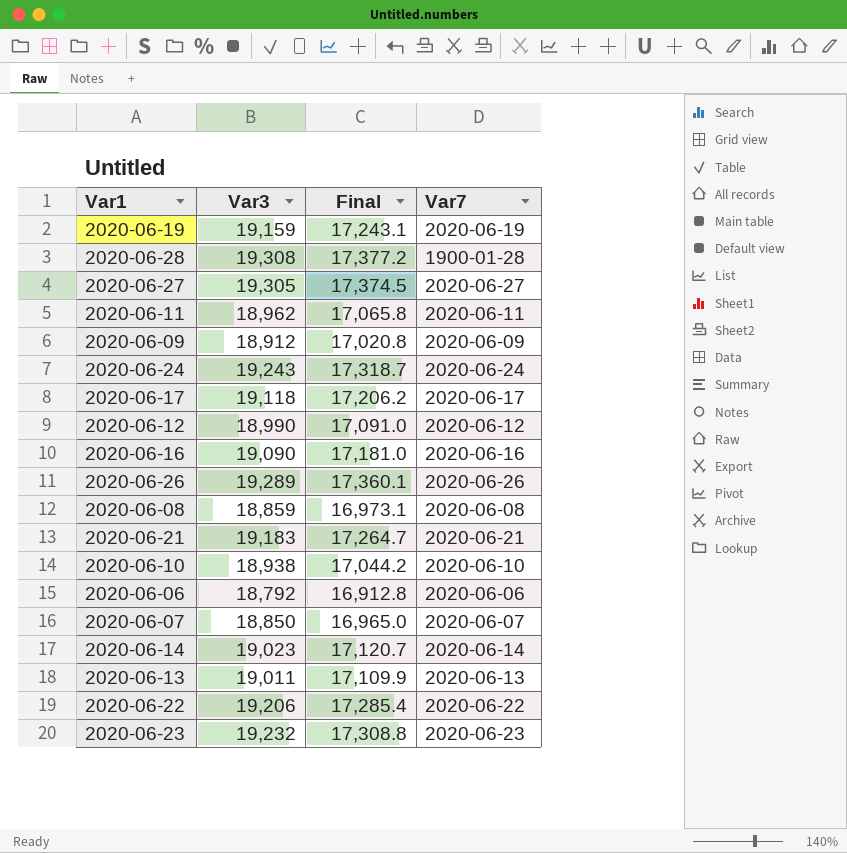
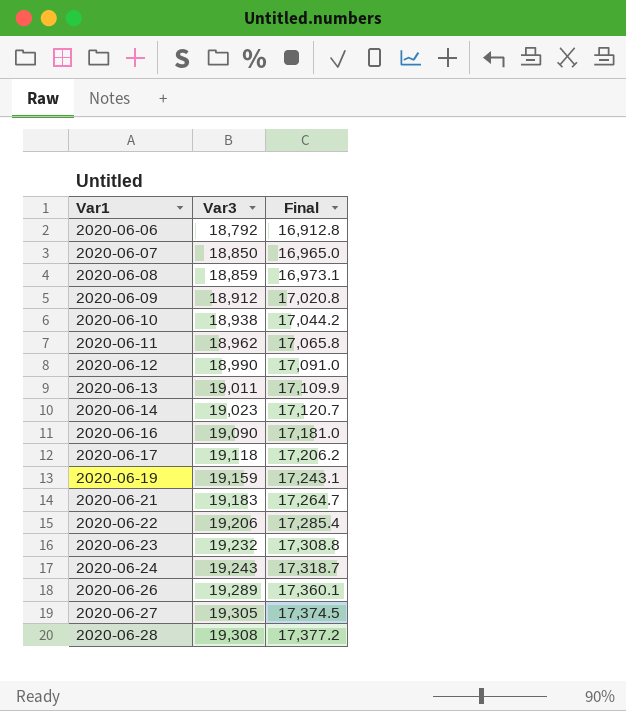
row order: none -> Var1 ascending
column Var7 | position: 4 -> none

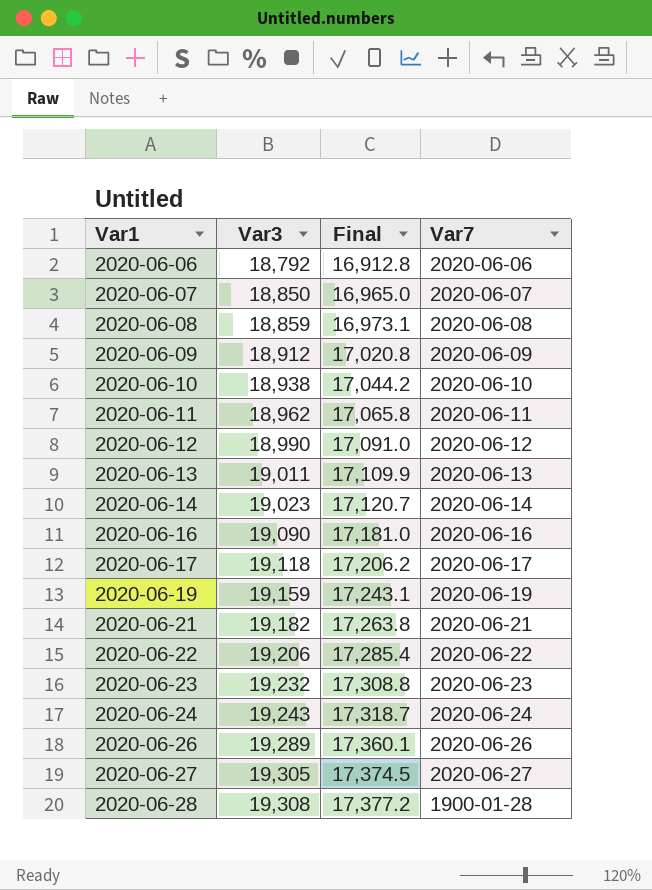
column Var7 | position: none -> 4
2020-06-21 | Var3: 19,183 -> 19,182
2020-06-21 | Final: 17,264.7 -> 17,263.8

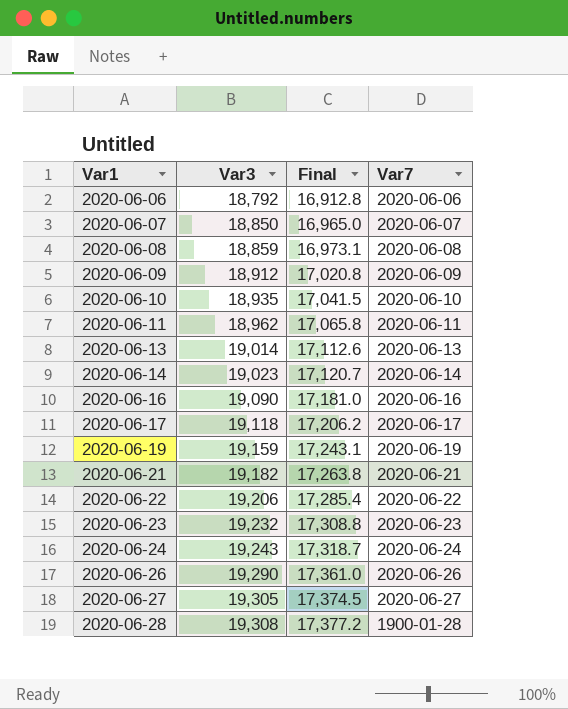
row 2020-06-12: 18,990 | 17,091.0 | 2020-06-12 -> none
2020-06-10 | Var3: 18,938 -> 18,935
2020-06-10 | Final: 17,044.2 -> 17,041.5
2020-06-13 | Var3: 19,011 -> 19,014
2020-06-13 | Final: 17,109.9 -> 17,112.6
2020-06-26 | Var3: 19,289 -> 19,290
2020-06-26 | Final: 17,360.1 -> 17,361.0

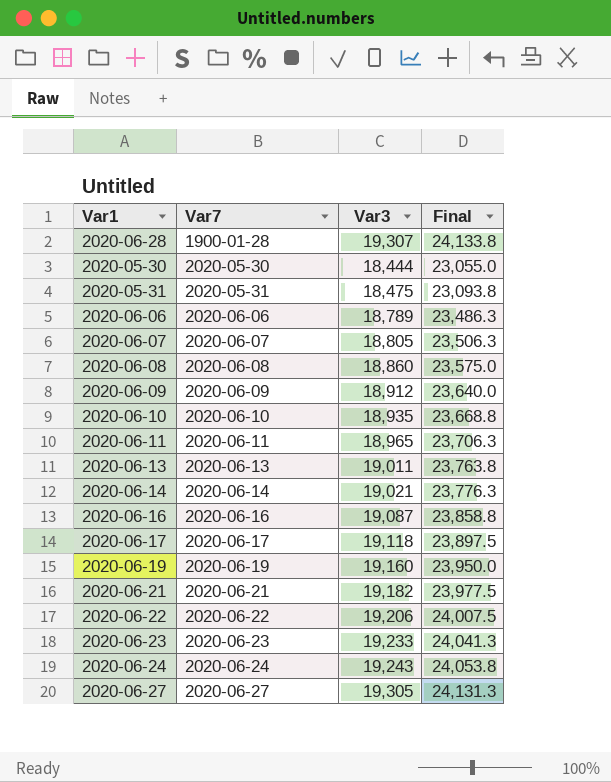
row order: Var1 ascending -> Var7 ascending
column Var7 | position: 4 -> 2
column Final | formula: [Var3] * 0.9 -> [Var3] * 1.25
row 2020-06-26: 19,290 | 17,361.0 | 2020-06-26 -> none
2020-06-28 | Var3: 19,308 -> 19,307
row 2020-05-30: none -> 2020-05-30 | 18,444 | 23,055.0
row 2020-05-31: none -> 2020-05-31 | 18,475 | 23,093.8
2020-06-06 | Var3: 18,792 -> 18,789
2020-06-07 | Var3: 18,850 -> 18,805
2020-06-08 | Var3: 18,859 -> 18,860
2020-06-11 | Var3: 18,962 -> 18,965
2020-06-13 | Var3: 19,014 -> 19,011
2020-06-14 | Var3: 19,023 -> 19,021
2020-06-16 | Var3: 19,090 -> 19,087
2020-06-19 | Var3: 19,159 -> 19,160
2020-06-23 | Var3: 19,232 -> 19,233

